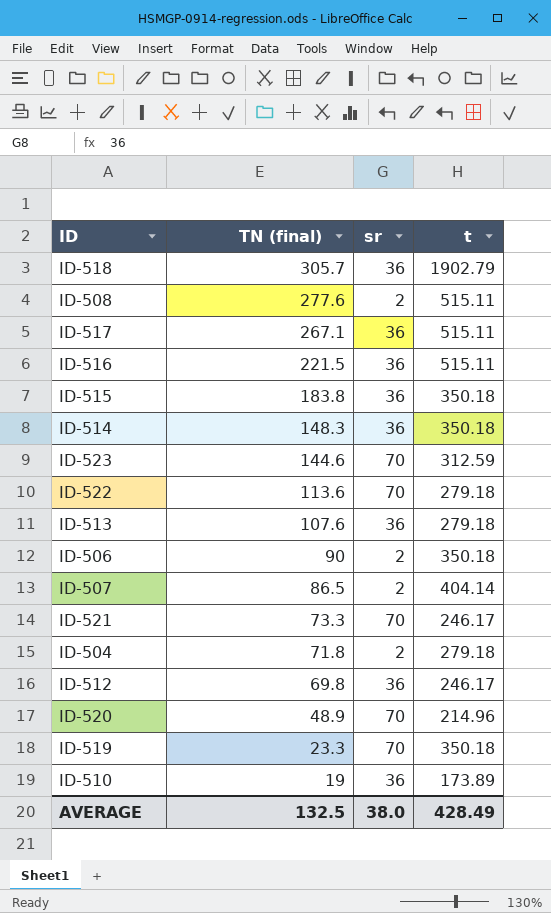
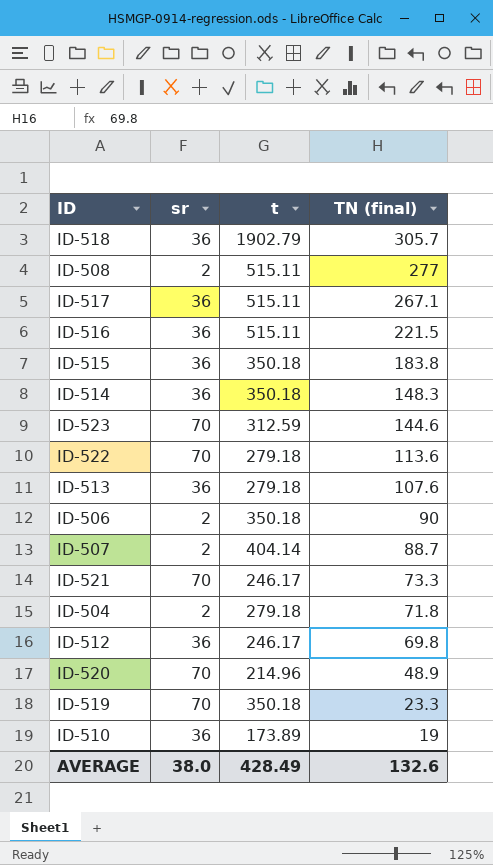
column TN (final) | position: 2 -> 4
ID-508 | TN (final): 277.6 -> 277
ID-507 | TN (final): 86.5 -> 88.7
AVERAGE | TN (final): 132.5 -> 132.6

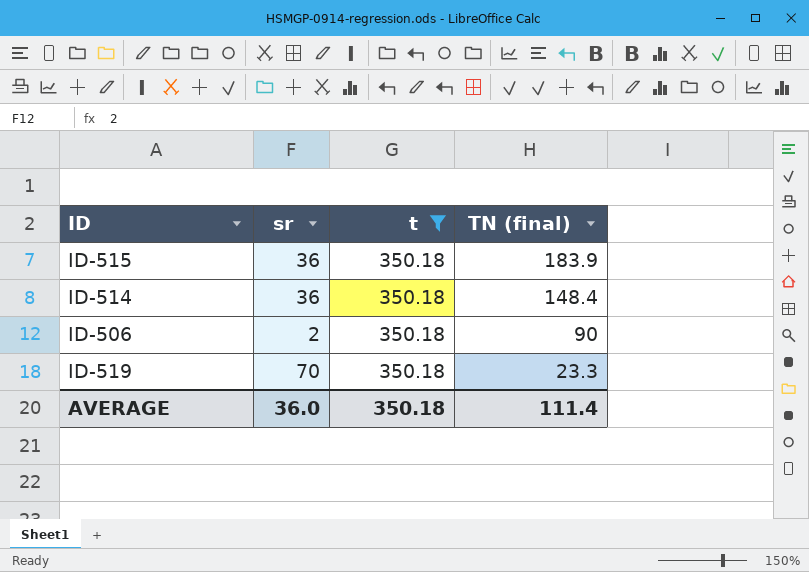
filter: none -> t = 350.18
ID-515 | TN (final): 183.8 -> 183.9
ID-514 | TN (final): 148.3 -> 148.4
AVERAGE | sr: 38.0 -> 36.0
AVERAGE | t: 428.49 -> 350.18
AVERAGE | TN (final): 132.6 -> 111.4

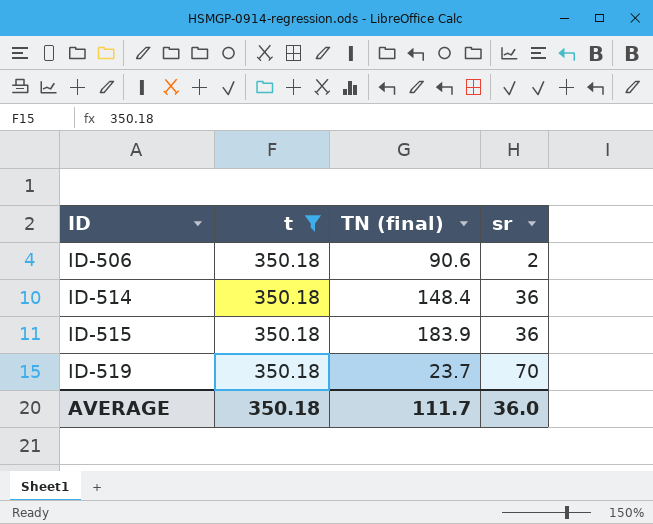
row order: TN (final) descending -> ID ascending
column sr | position: 2 -> 4
ID-506 | TN (final): 90 -> 90.6
ID-519 | TN (final): 23.3 -> 23.7
AVERAGE | TN (final): 111.4 -> 111.7

